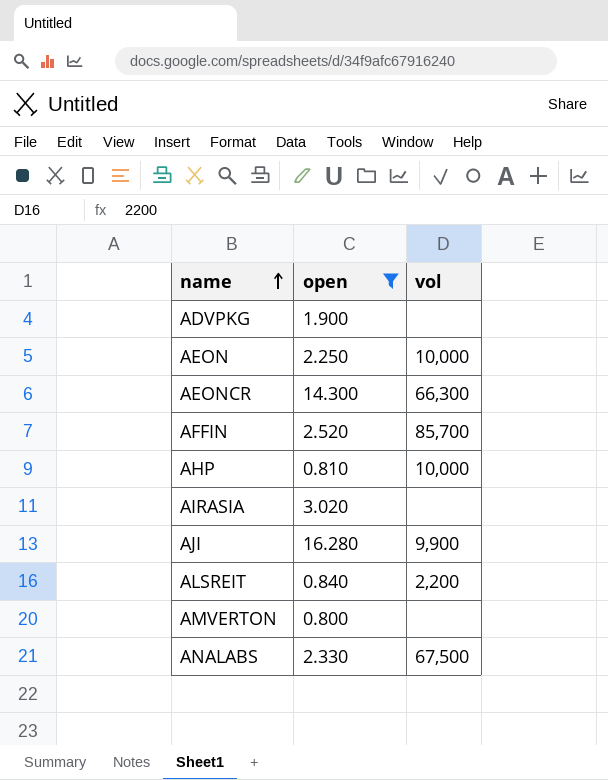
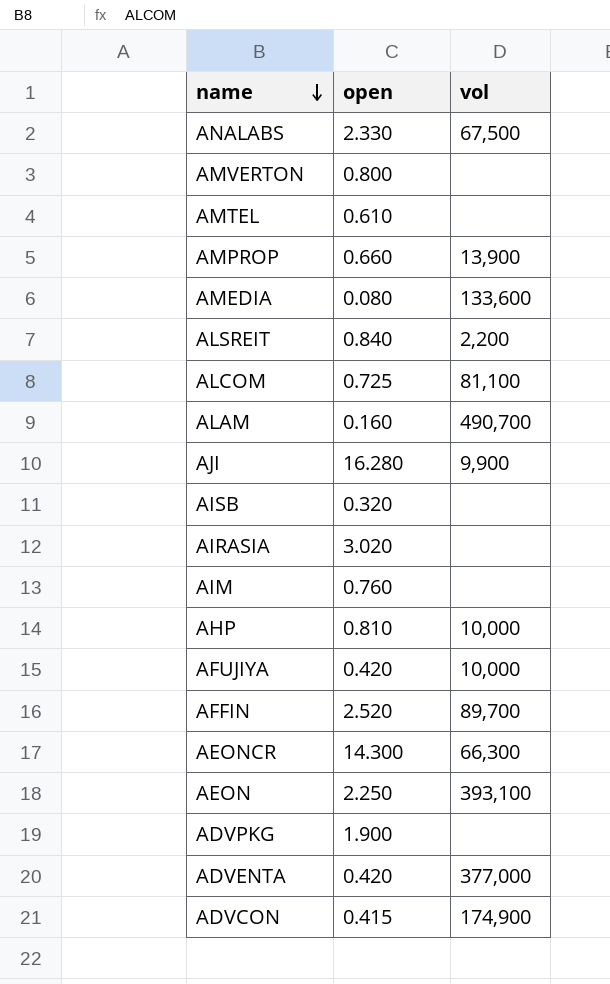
filter: open >= 0.800 -> none
row order: name ascending -> name descending
AFFIN | vol: 85,700 -> 89,700
AEON | vol: 10,000 -> 393,100

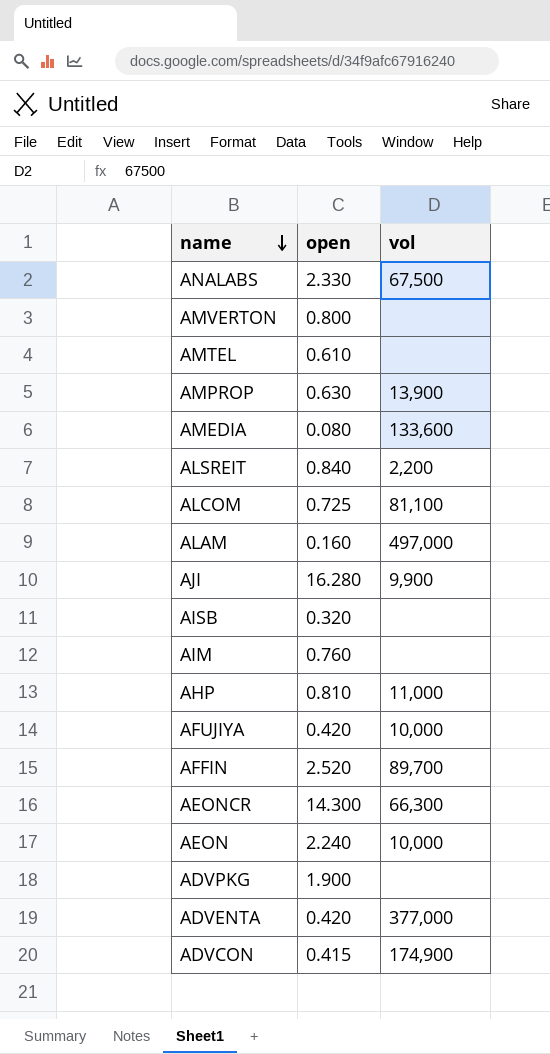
row AIRASIA: 3.020 | none -> none
AMPROP | open: 0.660 -> 0.630
ALAM | vol: 490,700 -> 497,000
AHP | vol: 10,000 -> 11,000
AEON | open: 2.250 -> 2.240
AEON | vol: 393,100 -> 10,000

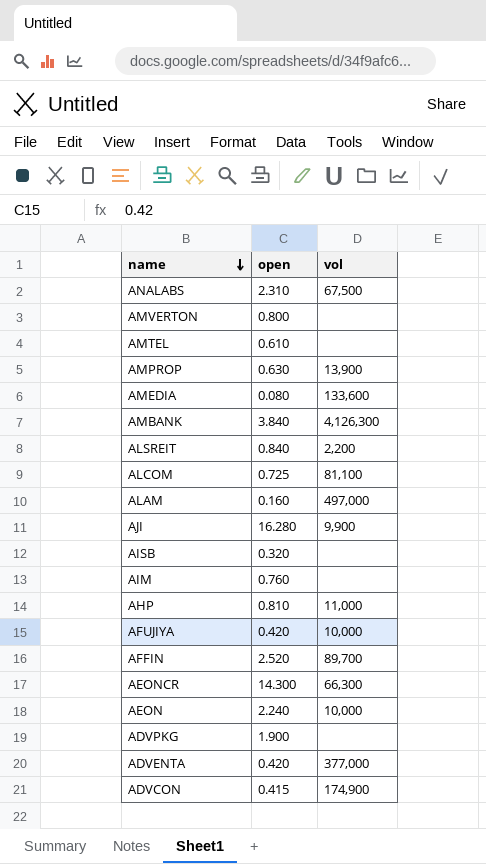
ANALABS | open: 2.330 -> 2.310
row AMBANK: none -> 3.840 | 4,126,300

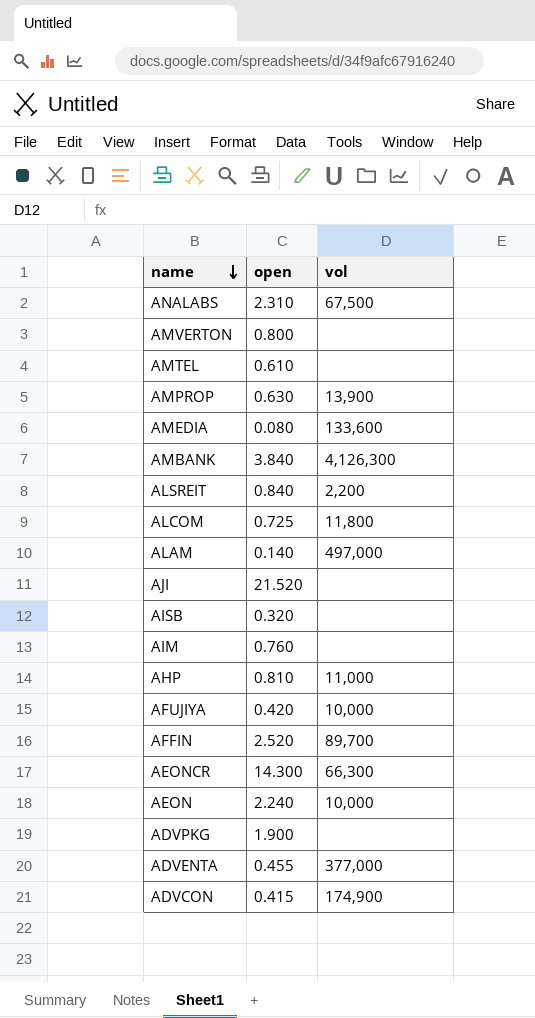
ALCOM | vol: 81,100 -> 11,800
ALAM | open: 0.160 -> 0.140
AJI | open: 16.280 -> 21.520
AJI | vol: 9,900 -> none
ADVENTA | open: 0.420 -> 0.455

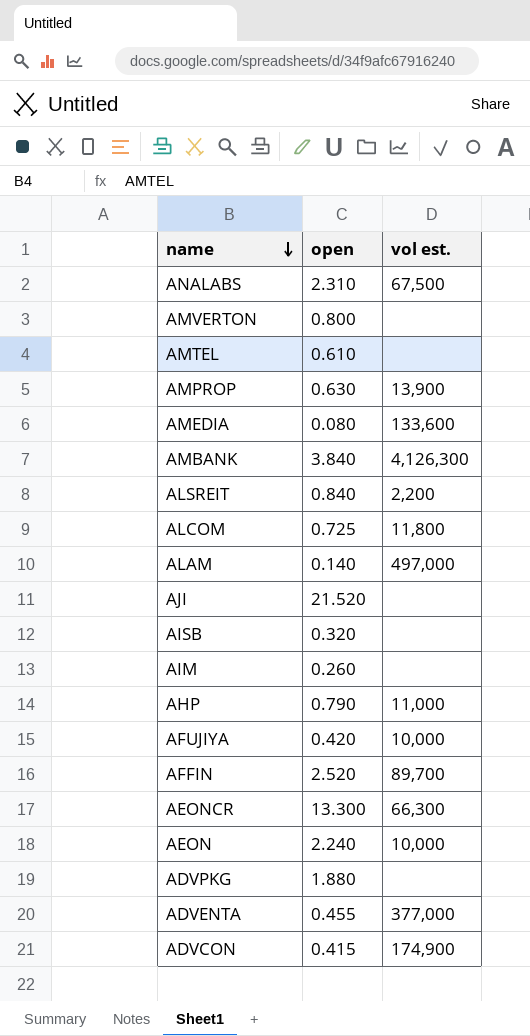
column name: vol -> vol est.
AIM | open: 0.760 -> 0.260
AHP | open: 0.810 -> 0.790
AEONCR | open: 14.300 -> 13.300
ADVPKG | open: 1.900 -> 1.880

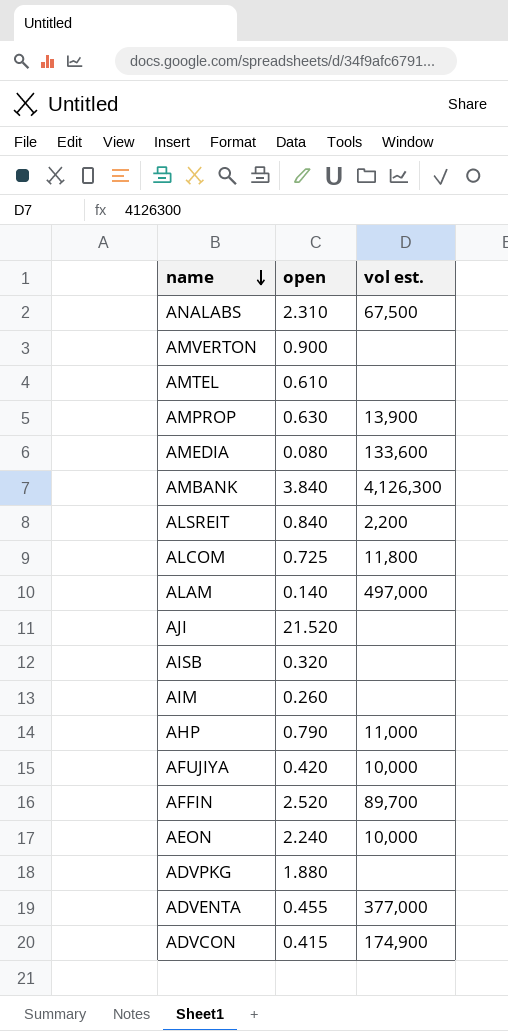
row AEONCR: 13.300 | 66,300 -> none
AMVERTON | open: 0.800 -> 0.900

